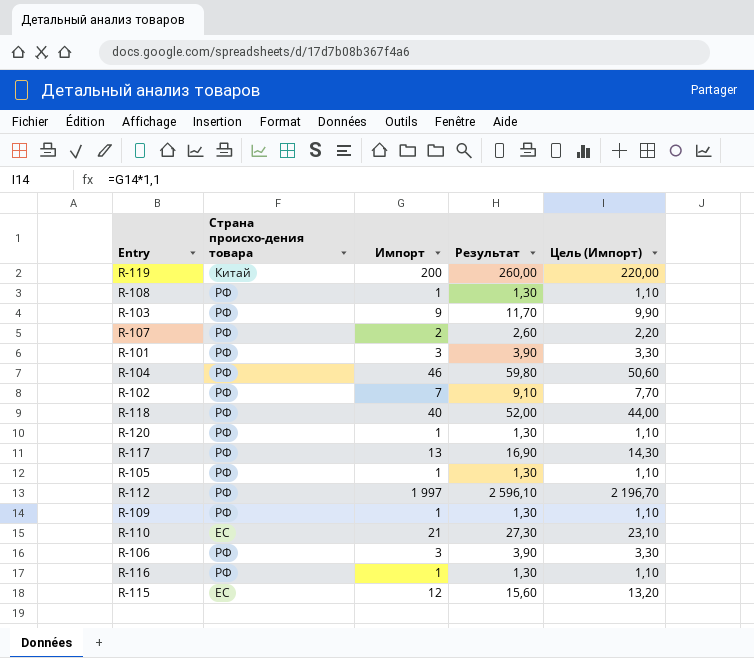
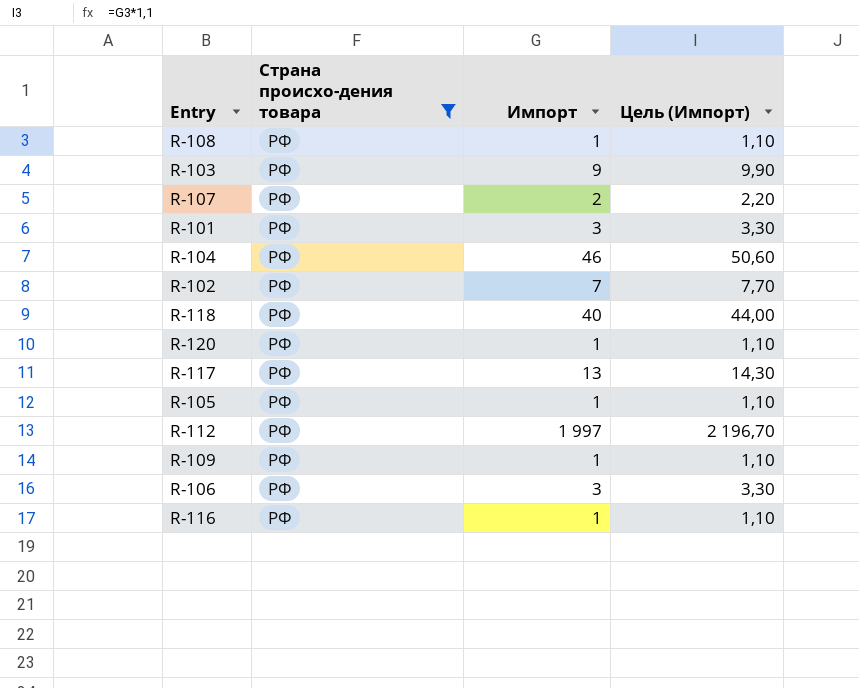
filter: none -> Страна происхо-дения товара = РФ
column Результат | formula: [Импорт] * 1,3 -> none

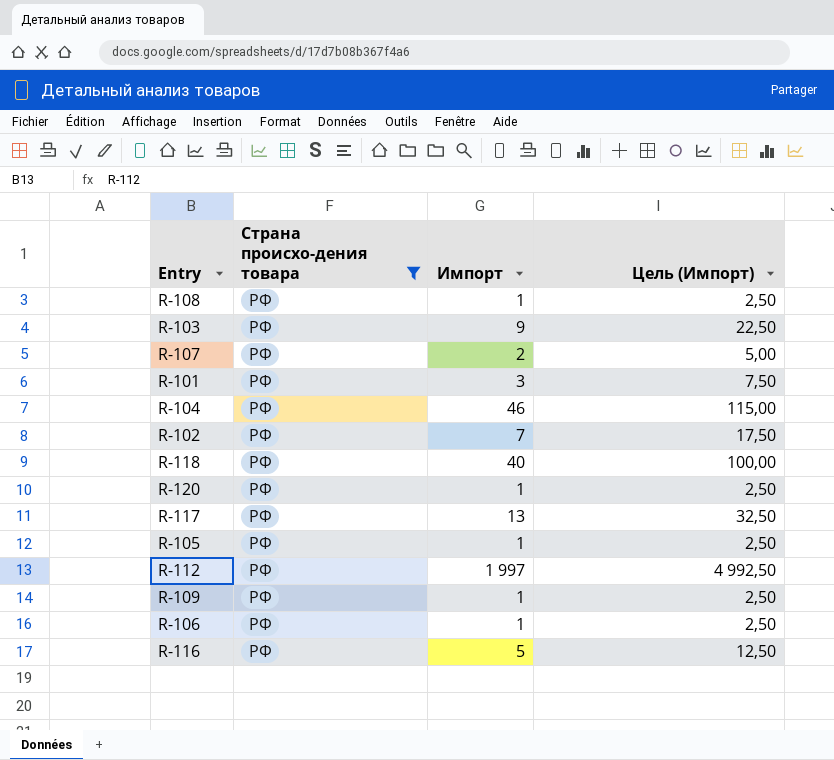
column Цель (Импорт) | formula: [Импорт] * 1,1 -> [Импорт] * 2,5
R-106 | Импорт: 3 -> 1
R-116 | Импорт: 1 -> 5

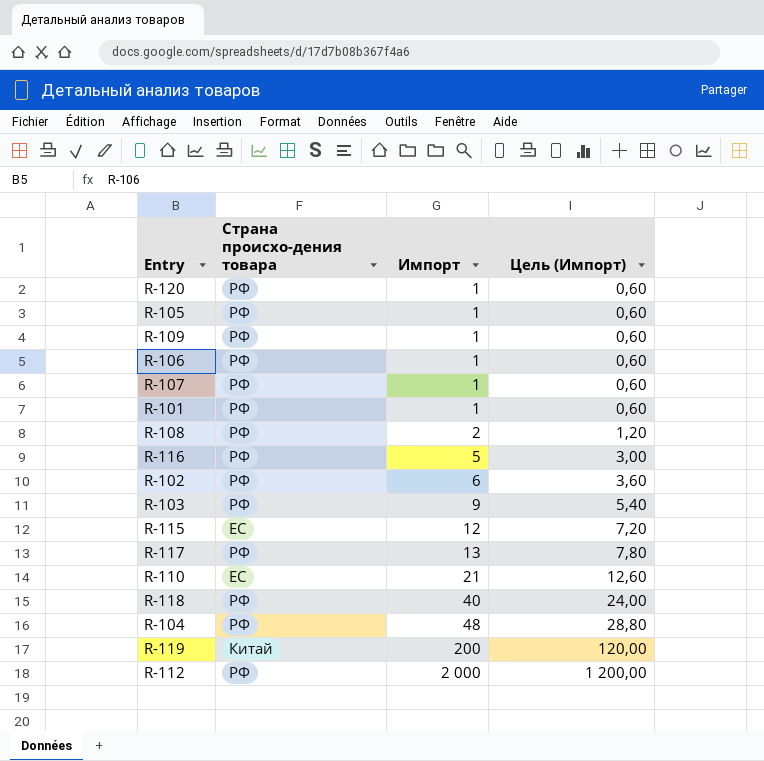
filter: Страна происхо-дения товара = РФ -> none
row order: none -> Импорт ascending
column Цель (Импорт) | formula: [Импорт] * 2,5 -> [Импорт] * 0,6
R-107 | Импорт: 2 -> 1
R-101 | Импорт: 3 -> 1
R-108 | Импорт: 1 -> 2
R-102 | Импорт: 7 -> 6
R-104 | Импорт: 46 -> 48
R-112 | Импорт: 1 997 -> 2 000

